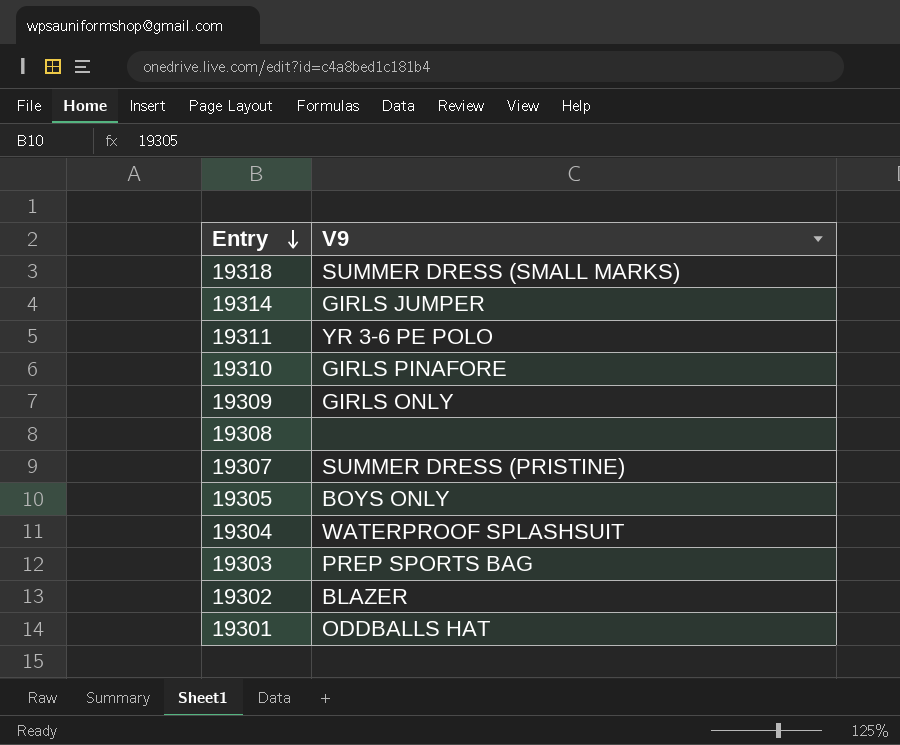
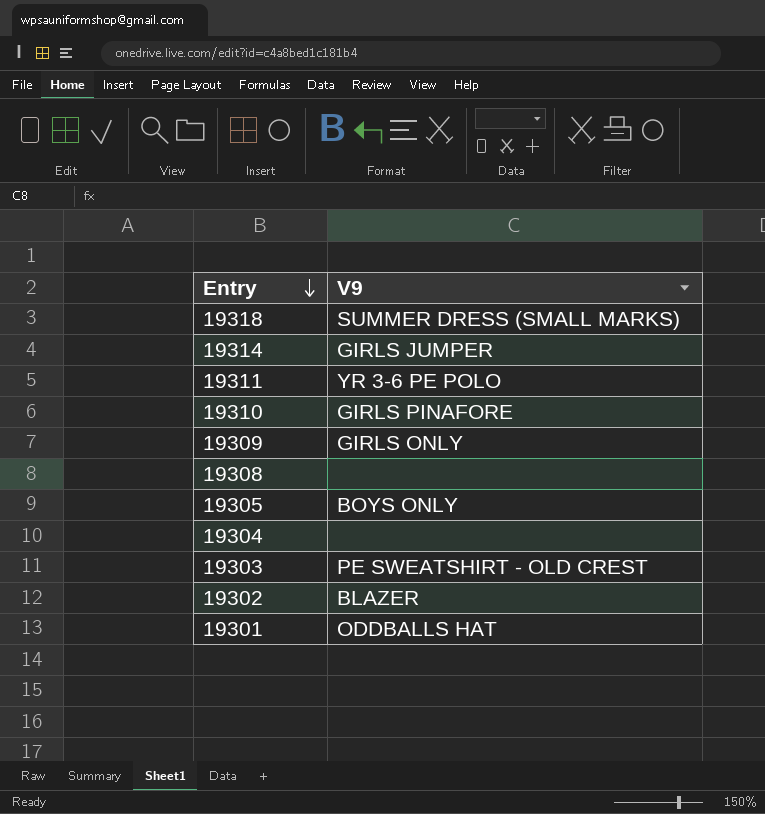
row 19307: SUMMER DRESS (PRISTINE) -> none
19304 | V9: WATERPROOF SPLASHSUIT -> none
19303 | V9: PREP SPORTS BAG -> PE SWEATSHIRT - OLD CREST

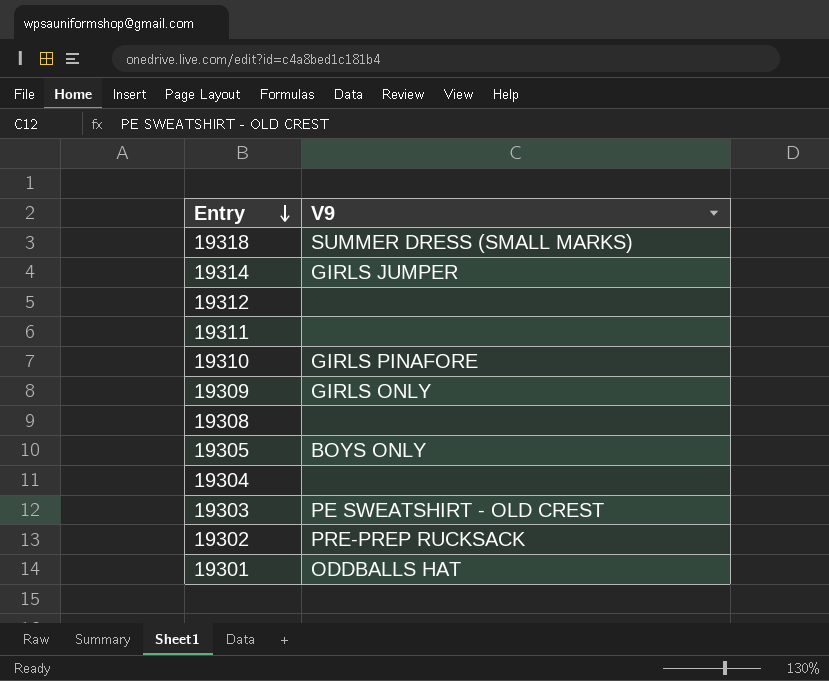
row 19312: none -> none
19311 | V9: YR 3-6 PE POLO -> none
19302 | V9: BLAZER -> PRE-PREP RUCKSACK

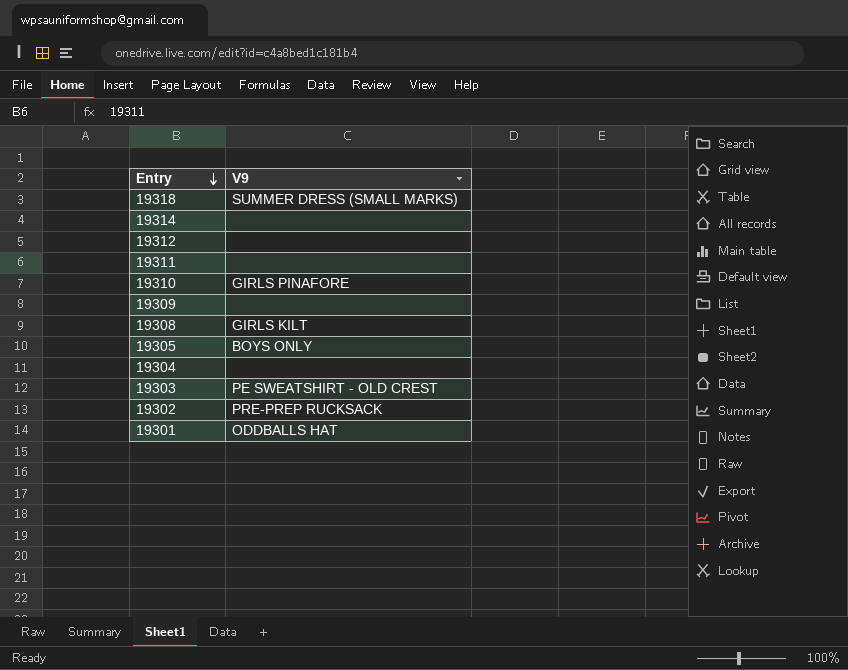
19314 | V9: GIRLS JUMPER -> none
19309 | V9: GIRLS ONLY -> none
19308 | V9: none -> GIRLS KILT

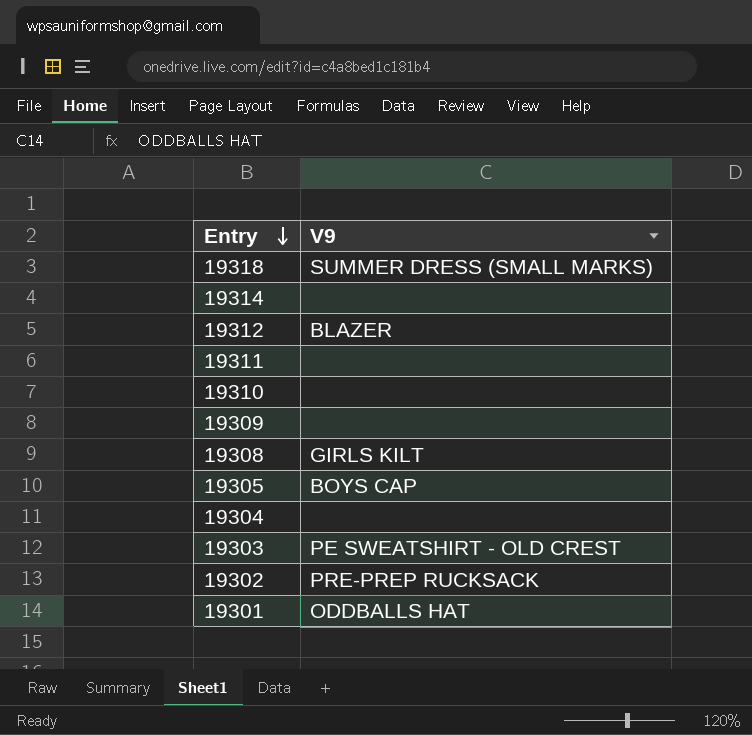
19312 | V9: none -> BLAZER
19310 | V9: GIRLS PINAFORE -> none
19305 | V9: BOYS ONLY -> BOYS CAP

